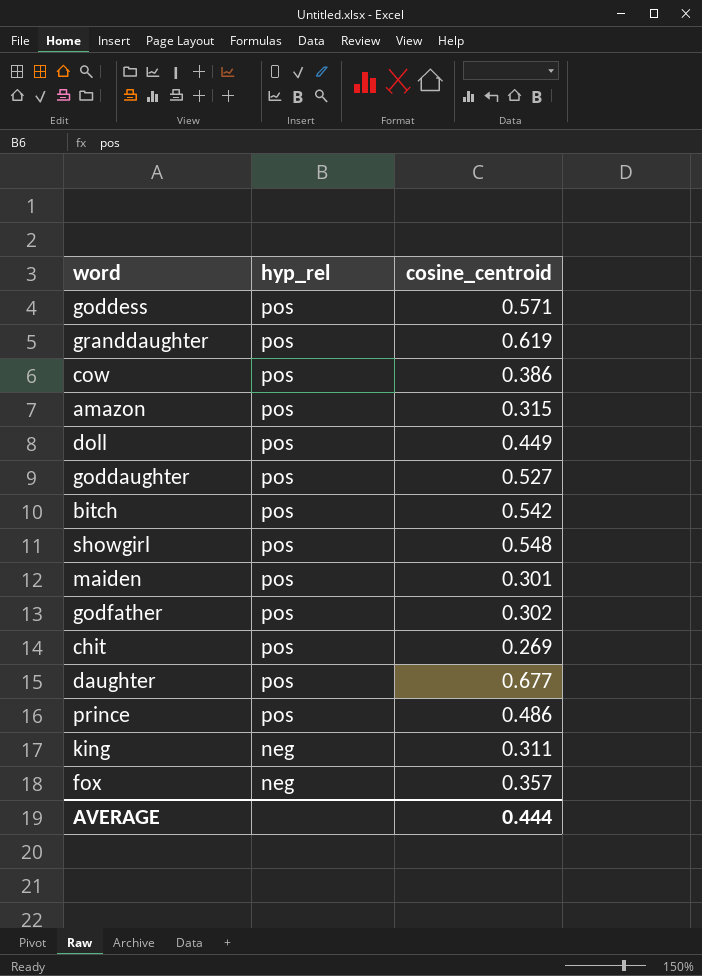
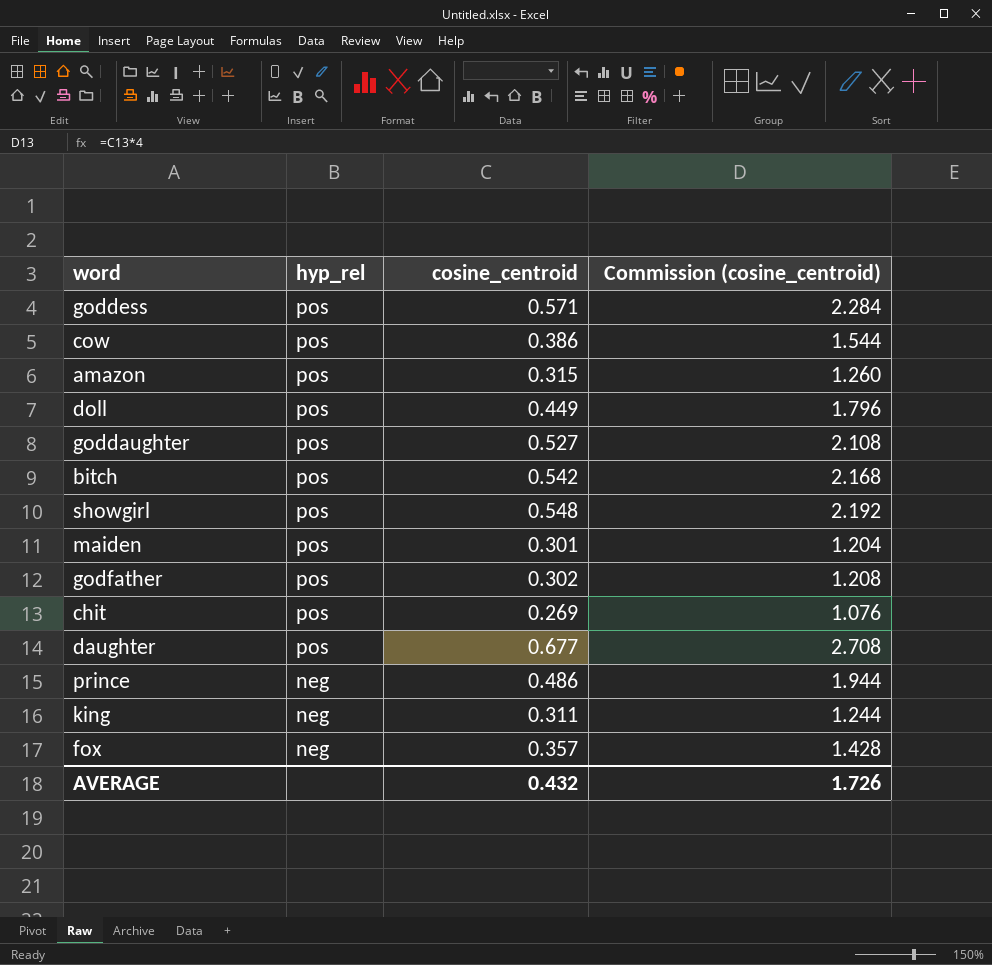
column Commission (cosine_centroid) | formula: none -> [cosine_centroid] * 4
row granddaughter: pos | 0.619 -> none
prince | hyp_rel: pos -> neg
AVERAGE | cosine_centroid: 0.444 -> 0.432

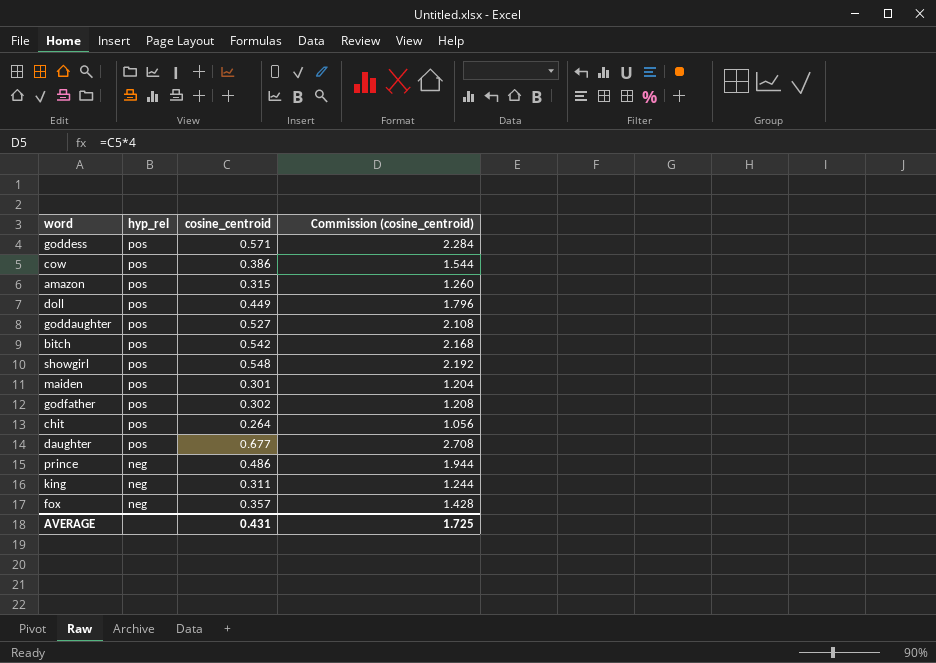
chit | cosine_centroid: 0.269 -> 0.264
chit | Commission (cosine_centroid): 1.076 -> 1.056
AVERAGE | cosine_centroid: 0.432 -> 0.431
AVERAGE | Commission (cosine_centroid): 1.726 -> 1.725

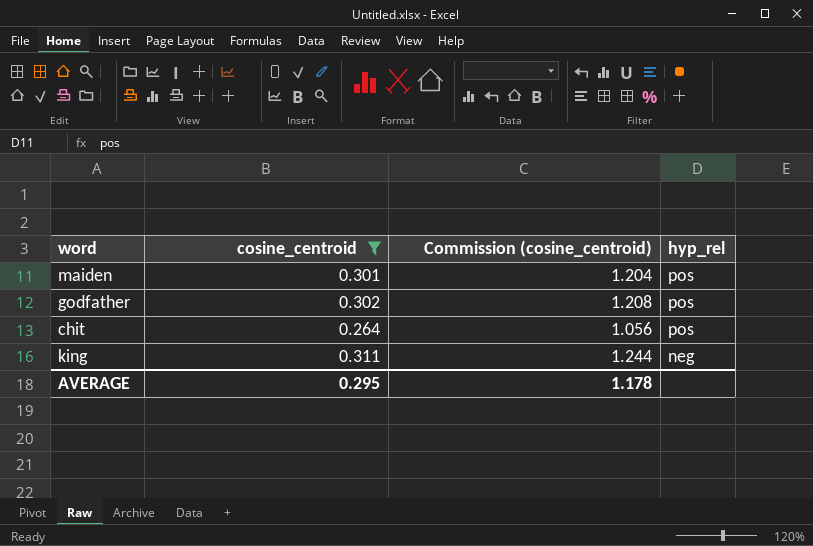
filter: none -> cosine_centroid <= 0.311
column hyp_rel | position: 2 -> 4
AVERAGE | cosine_centroid: 0.431 -> 0.295
AVERAGE | Commission (cosine_centroid): 1.725 -> 1.178

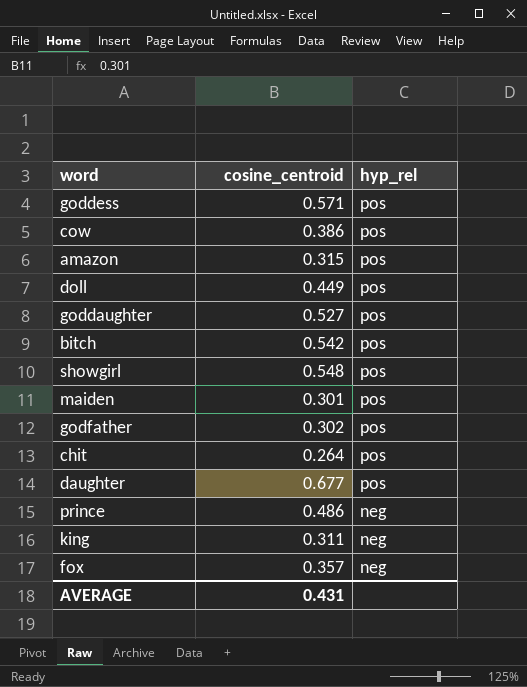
filter: cosine_centroid <= 0.311 -> none
column Commission (cosine_centroid) | formula: [cosine_centroid] * 4 -> none
AVERAGE | cosine_centroid: 0.295 -> 0.431

